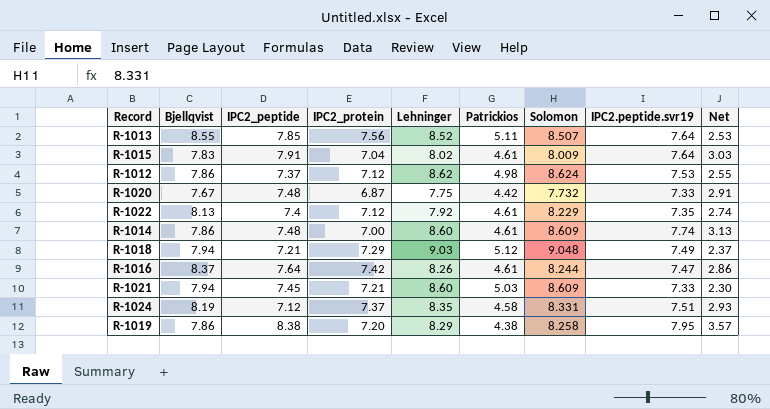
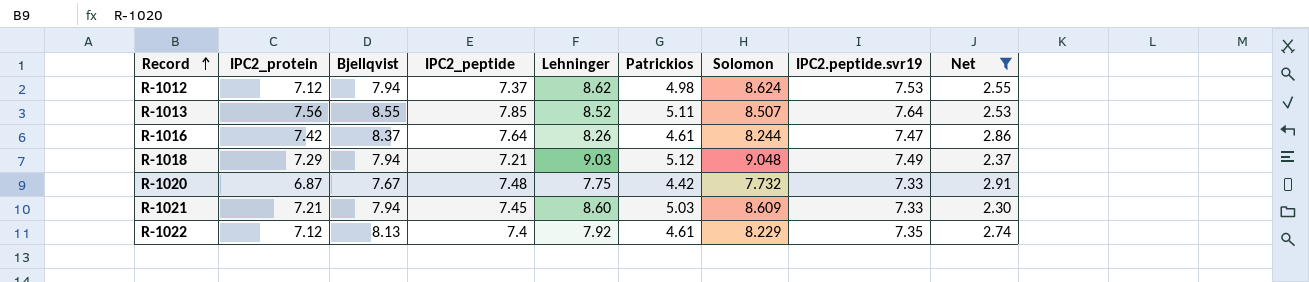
filter: none -> Net <= 2.91
row order: none -> Record ascending
column IPC2_protein | position: 4 -> 2
R-1012 | Bjellqvist: 7.86 -> 7.94

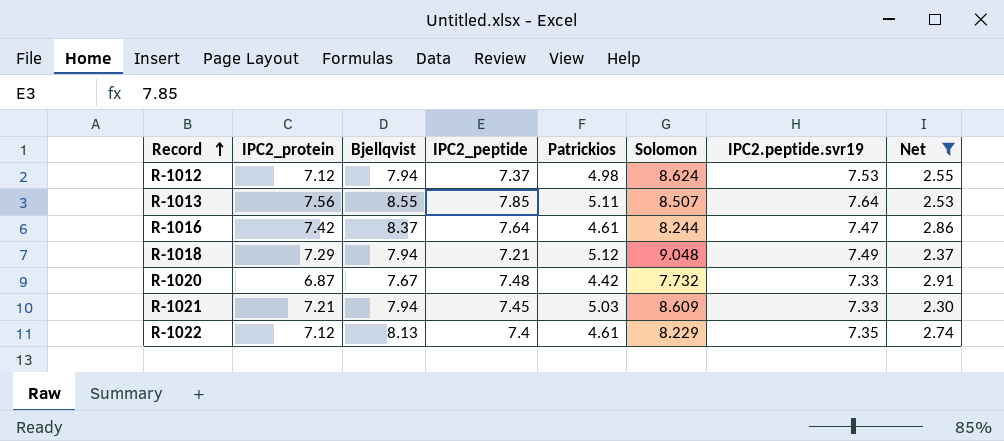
column Lehninger | position: 5 -> none

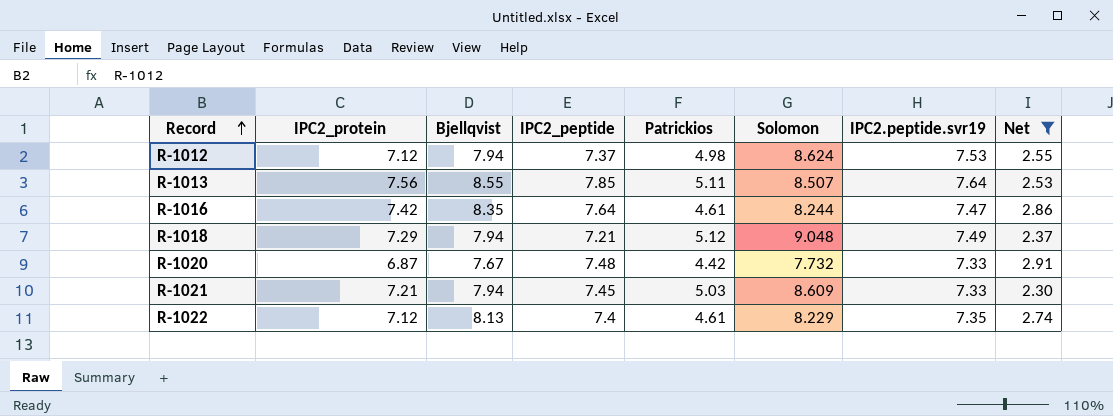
R-1016 | Bjellqvist: 8.37 -> 8.35

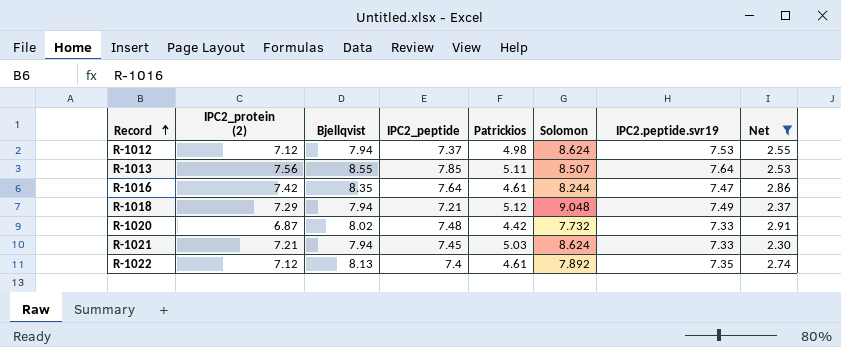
column name: IPC2_protein -> IPC2_protein (2)
R-1020 | Bjellqvist: 7.67 -> 8.02
R-1021 | Solomon: 8.609 -> 8.624
R-1022 | Solomon: 8.229 -> 7.892

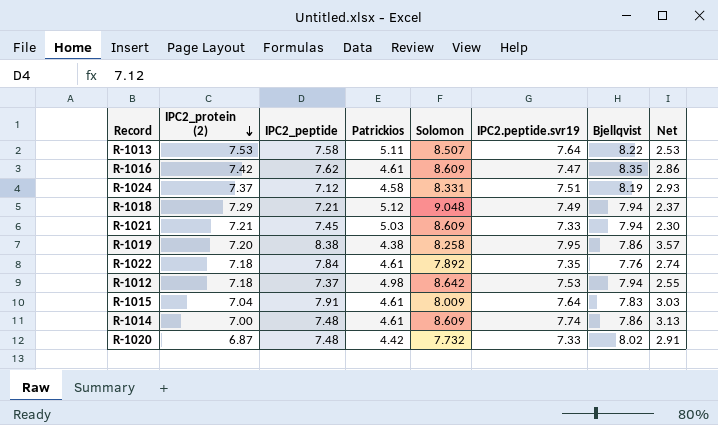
filter: Net <= 2.91 -> none
row order: Record ascending -> IPC2_protein (2) descending
column Bjellqvist | position: 3 -> 7
R-1013 | IPC2_protein (2): 7.56 -> 7.53
R-1013 | IPC2_peptide: 7.85 -> 7.58
R-1013 | Bjellqvist: 8.55 -> 8.22
R-1016 | IPC2_peptide: 7.64 -> 7.62
R-1016 | Solomon: 8.244 -> 8.609
R-1021 | Solomon: 8.624 -> 8.609
R-1022 | IPC2_protein (2): 7.12 -> 7.18
R-1022 | IPC2_peptide: 7.4 -> 7.84
R-1022 | Bjellqvist: 8.13 -> 7.76
R-1012 | IPC2_protein (2): 7.12 -> 7.18
R-1012 | Solomon: 8.624 -> 8.642

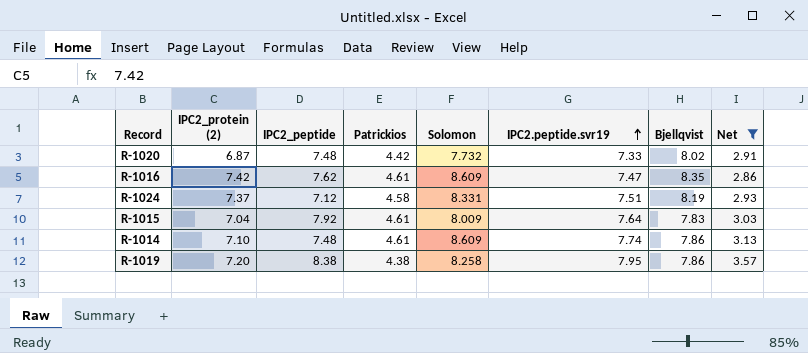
filter: none -> Net >= 2.86
row order: IPC2_protein (2) descending -> IPC2.peptide.svr19 ascending
R-1015 | IPC2_peptide: 7.91 -> 7.92
R-1014 | IPC2_protein (2): 7.00 -> 7.10

